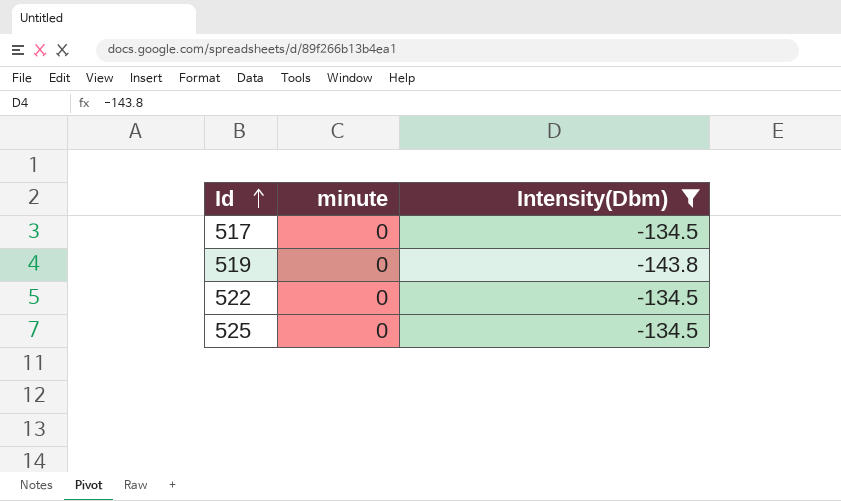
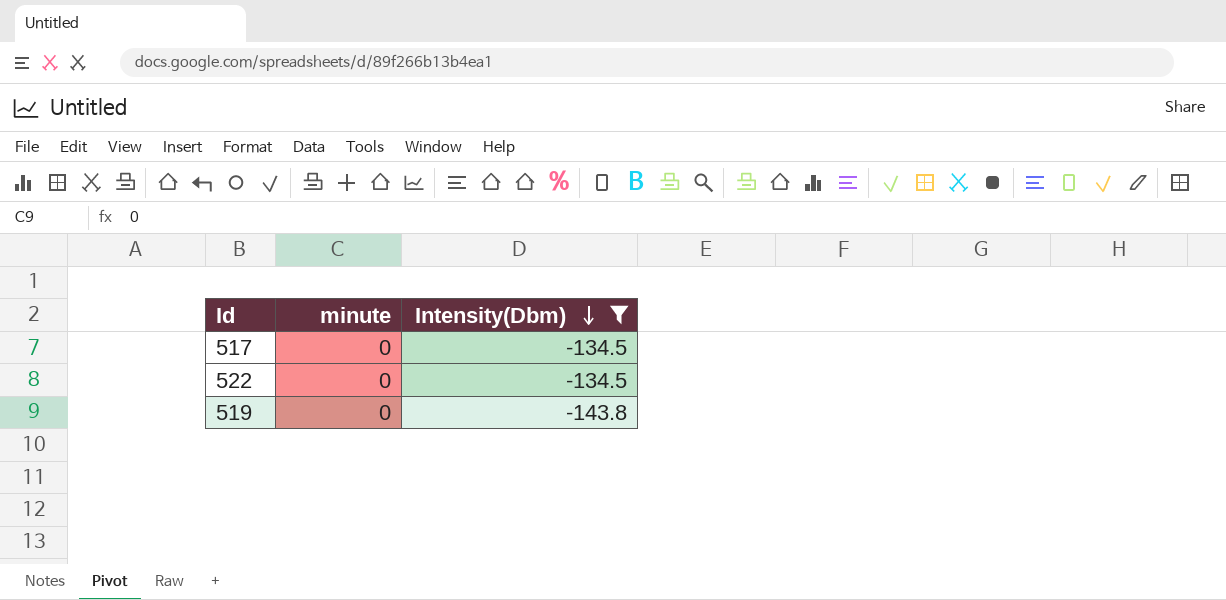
row order: Id ascending -> Intensity(Dbm) descending
row 525: 0 | -134.5 -> none

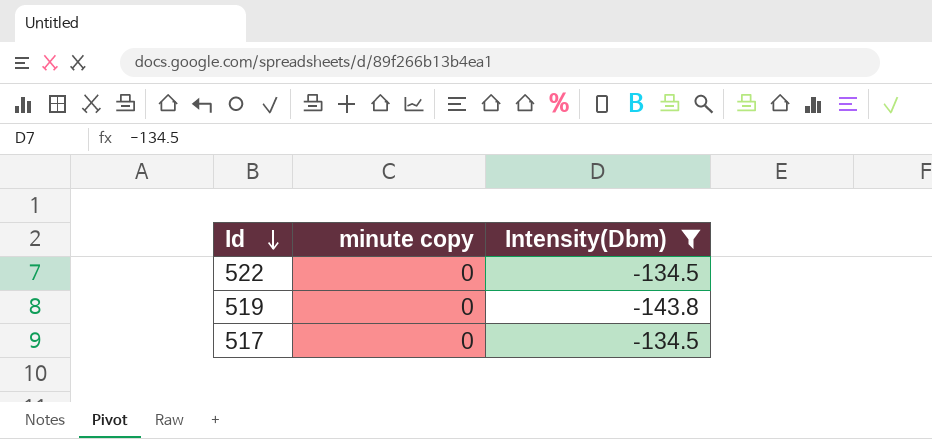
row order: Intensity(Dbm) descending -> Id descending
column name: minute -> minute copy

